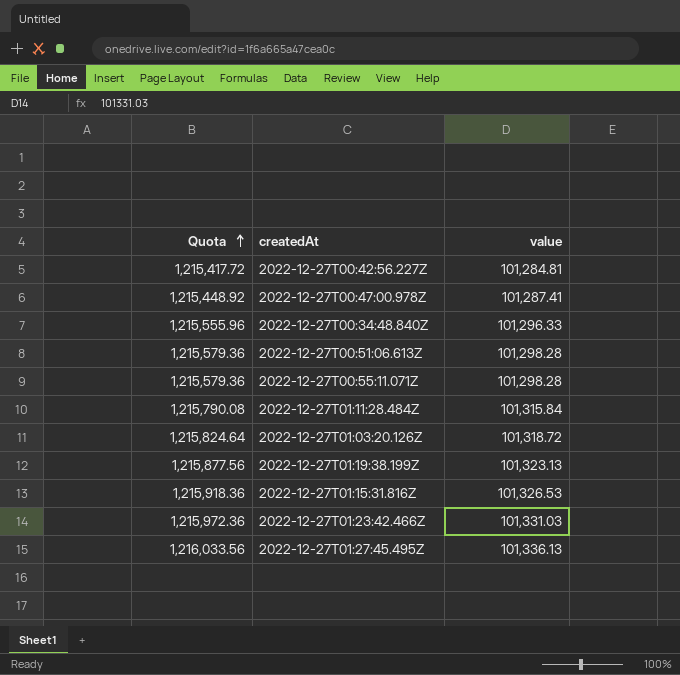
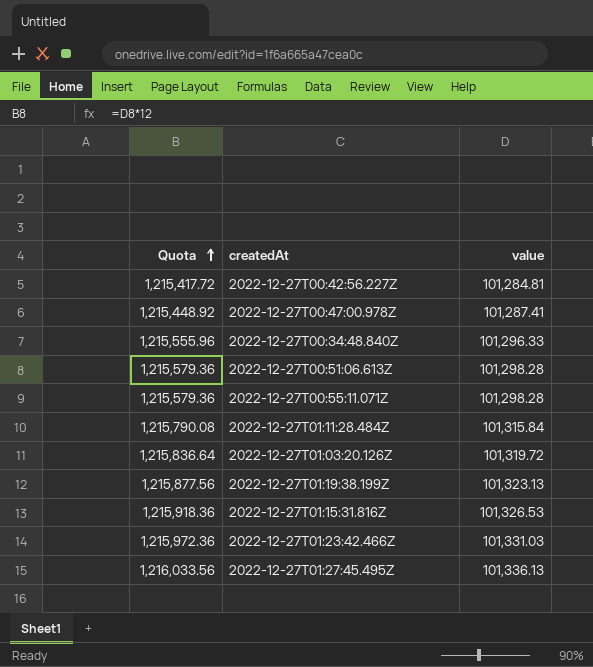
2022-12-27T01:03:20.126Z | Quota: 1,215,824.64 -> 1,215,836.64
2022-12-27T01:03:20.126Z | value: 101,318.72 -> 101,319.72

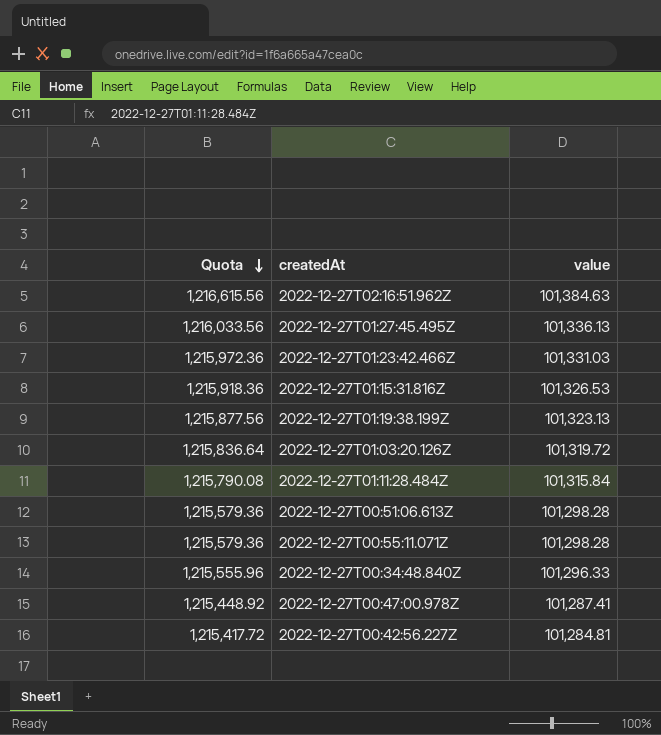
row order: Quota ascending -> Quota descending
row 2022-12-27T02:16:51.962Z: none -> 1,216,615.56 | 101,384.63

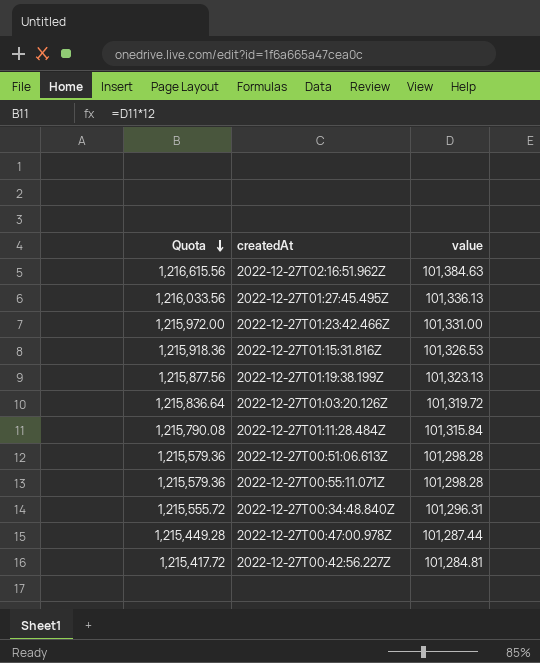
2022-12-27T01:23:42.466Z | Quota: 1,215,972.36 -> 1,215,972.00
2022-12-27T01:23:42.466Z | value: 101,331.03 -> 101,331.00
2022-12-27T00:34:48.840Z | Quota: 1,215,555.96 -> 1,215,555.72
2022-12-27T00:34:48.840Z | value: 101,296.33 -> 101,296.31
2022-12-27T00:47:00.978Z | Quota: 1,215,448.92 -> 1,215,449.28
2022-12-27T00:47:00.978Z | value: 101,287.41 -> 101,287.44

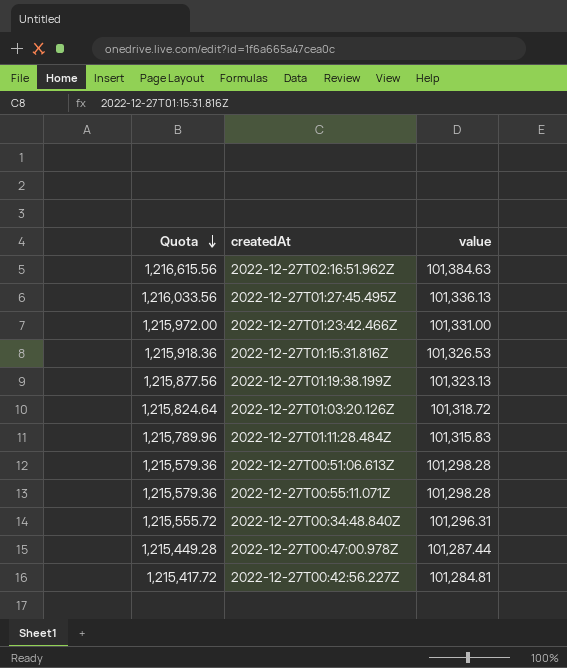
2022-12-27T01:03:20.126Z | Quota: 1,215,836.64 -> 1,215,824.64
2022-12-27T01:03:20.126Z | value: 101,319.72 -> 101,318.72
2022-12-27T01:11:28.484Z | Quota: 1,215,790.08 -> 1,215,789.96
2022-12-27T01:11:28.484Z | value: 101,315.84 -> 101,315.83

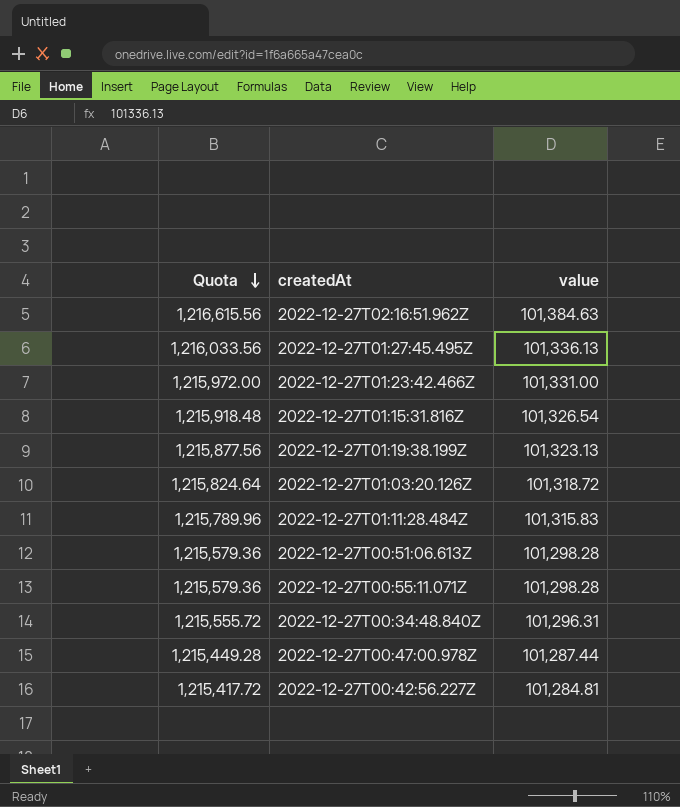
2022-12-27T01:15:31.816Z | Quota: 1,215,918.36 -> 1,215,918.48
2022-12-27T01:15:31.816Z | value: 101,326.53 -> 101,326.54

